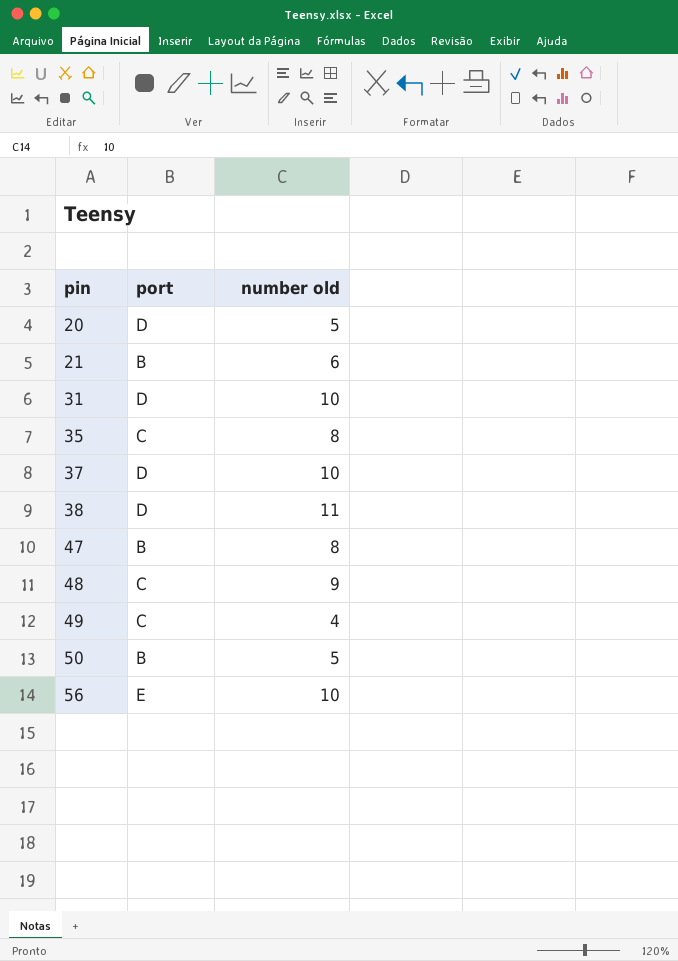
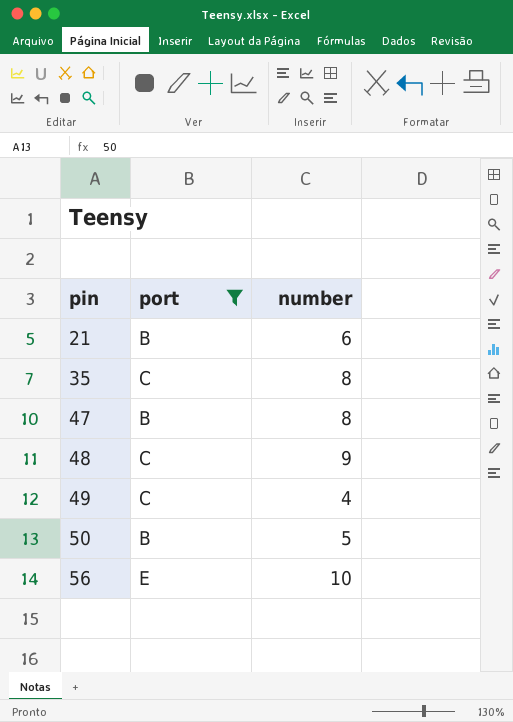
filter: none -> port != D
column name: number old -> number

